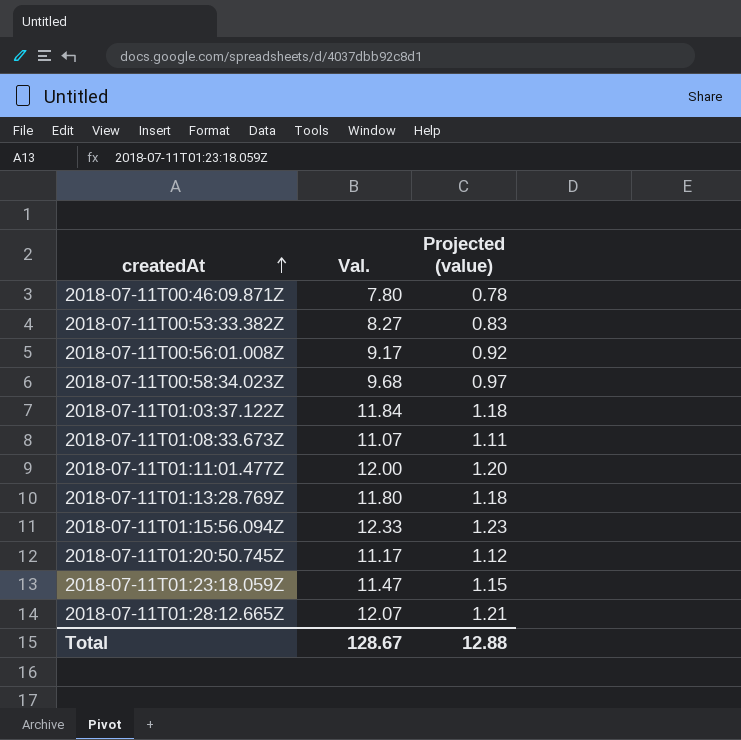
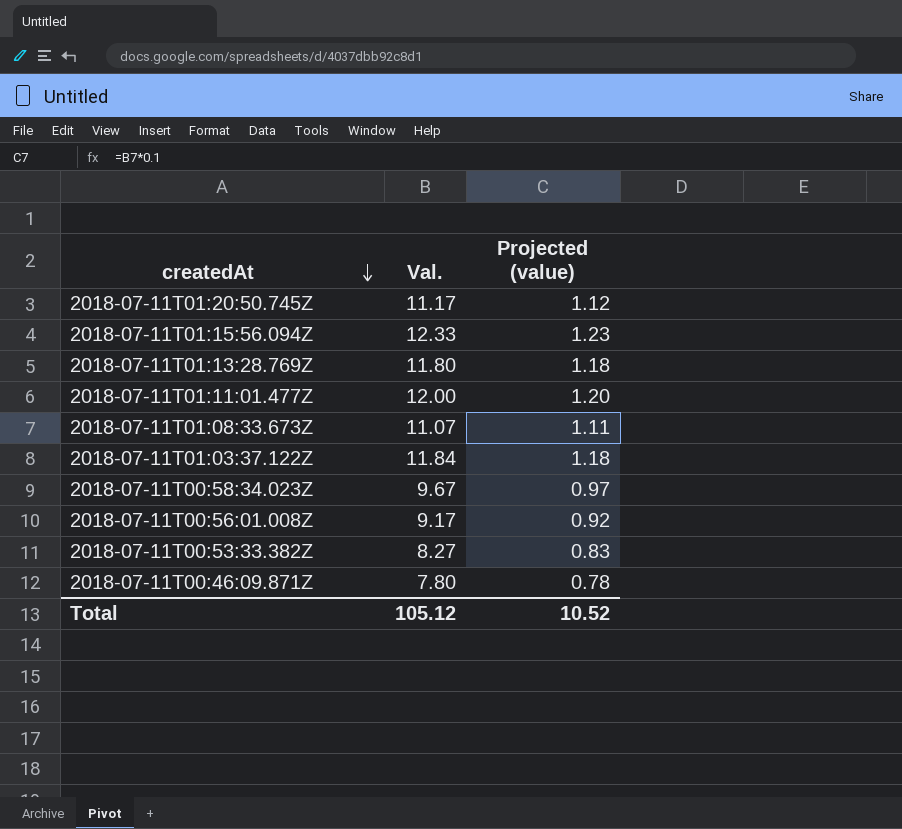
row order: createdAt ascending -> createdAt descending
row 2018-07-11T01:23:18.059Z: 11.47 | 1.15 -> none
row 2018-07-11T01:28:12.665Z: 12.07 | 1.21 -> none
2018-07-11T00:58:34.023Z | Val.: 9.68 -> 9.67
Total | Val.: 128.67 -> 105.12
Total | Projected (value): 12.88 -> 10.52

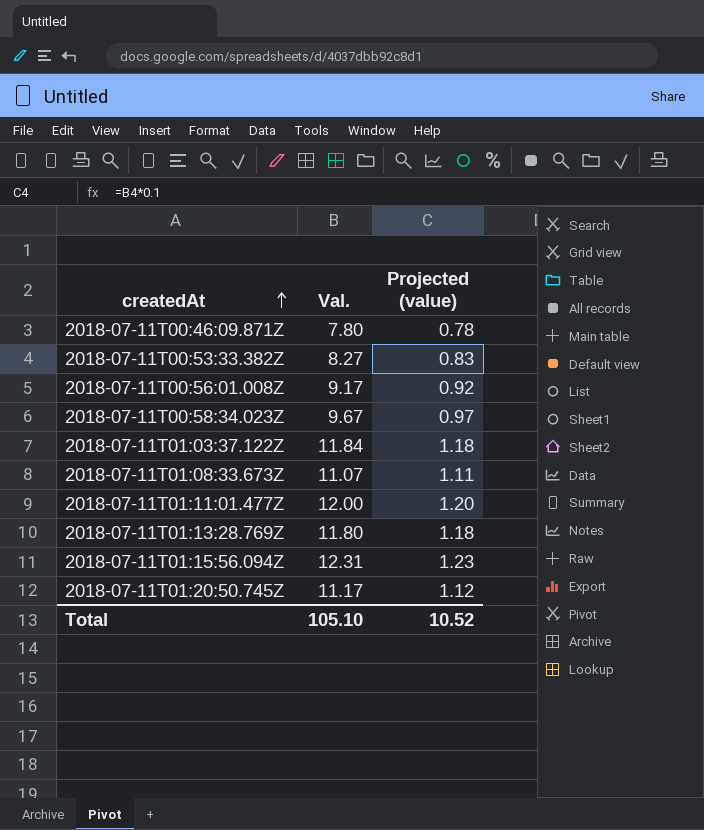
row order: createdAt descending -> createdAt ascending
2018-07-11T01:15:56.094Z | Val.: 12.33 -> 12.31
Total | Val.: 105.12 -> 105.10

